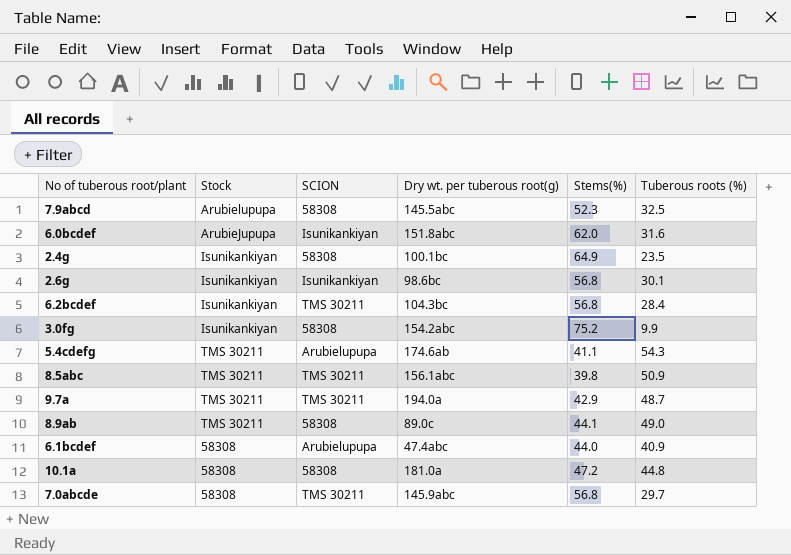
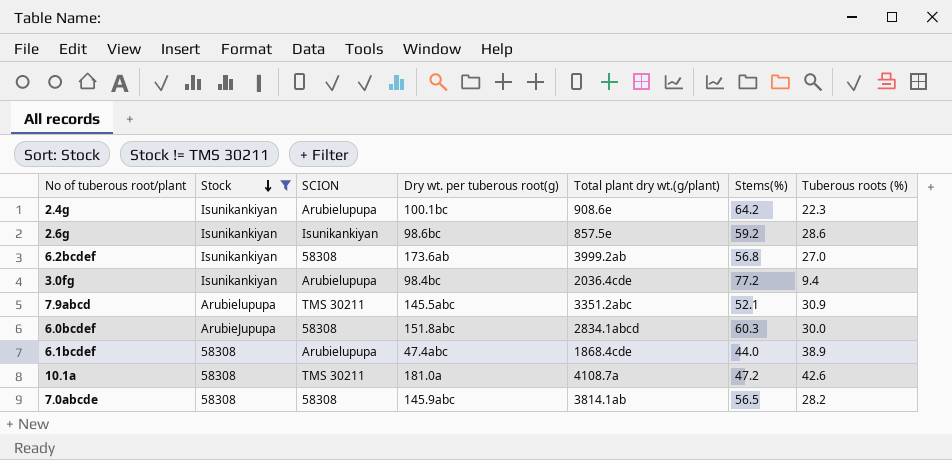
filter: none -> Stock != TMS 30211
row order: none -> Stock descending
column Total plant dry wt.(g/plant) | position: none -> 5
2.4g | SCION: 58308 -> Arubielupupa
2.4g | Stems(%): 64.9 -> 64.2
2.4g | Tuberous roots (%): 23.5 -> 22.3
2.6g | Stems(%): 56.8 -> 59.2
2.6g | Tuberous roots (%): 30.1 -> 28.6
6.2bcdef | SCION: TMS 30211 -> 58308
6.2bcdef | Dry wt. per tuberous root(g): 104.3bc -> 173.6ab
6.2bcdef | Tuberous roots (%): 28.4 -> 27.0
3.0fg | SCION: 58308 -> Arubielupupa
3.0fg | Dry wt. per tuberous root(g): 154.2abc -> 98.4bc
3.0fg | Stems(%): 75.2 -> 77.2
3.0fg | Tuberous roots (%): 9.9 -> 9.4
7.9abcd | SCION: 58308 -> TMS 30211
7.9abcd | Stems(%): 52.3 -> 52.1
7.9abcd | Tuberous roots (%): 32.5 -> 30.9
6.0bcdef | SCION: Isunikankiyan -> 58308
6.0bcdef | Stems(%): 62.0 -> 60.3
6.0bcdef | Tuberous roots (%): 31.6 -> 30.0
6.1bcdef | Tuberous roots (%): 40.9 -> 38.9
10.1a | SCION: 58308 -> TMS 30211
10.1a | Tuberous roots (%): 44.8 -> 42.6
7.0abcde | SCION: TMS 30211 -> 58308
7.0abcde | Stems(%): 56.8 -> 56.5
7.0abcde | Tuberous roots (%): 29.7 -> 28.2

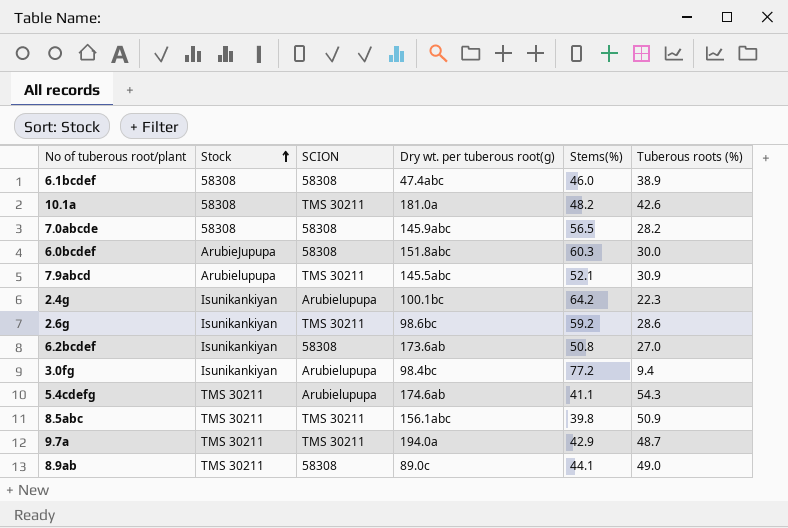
filter: Stock != TMS 30211 -> none
row order: Stock descending -> Stock ascending
column Total plant dry wt.(g/plant) | position: 5 -> none
6.1bcdef | SCION: Arubielupupa -> 58308
6.1bcdef | Stems(%): 44.0 -> 46.0
10.1a | Stems(%): 47.2 -> 48.2
2.6g | SCION: Isunikankiyan -> TMS 30211
6.2bcdef | Stems(%): 56.8 -> 50.8

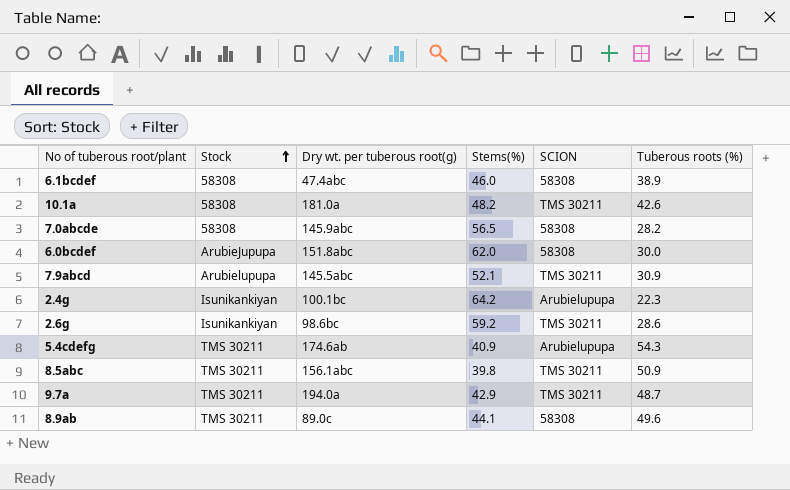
column SCION | position: 3 -> 5
row 6.2bcdef: Isunikankiyan | 58308 | 173.6ab | 50.8 | 27.0 -> none
row 3.0fg: Isunikankiyan | Arubielupupa | 98.4bc | 77.2 | 9.4 -> none
6.0bcdef | Stems(%): 60.3 -> 62.0
5.4cdefg | Stems(%): 41.1 -> 40.9
8.9ab | Tuberous roots (%): 49.0 -> 49.6

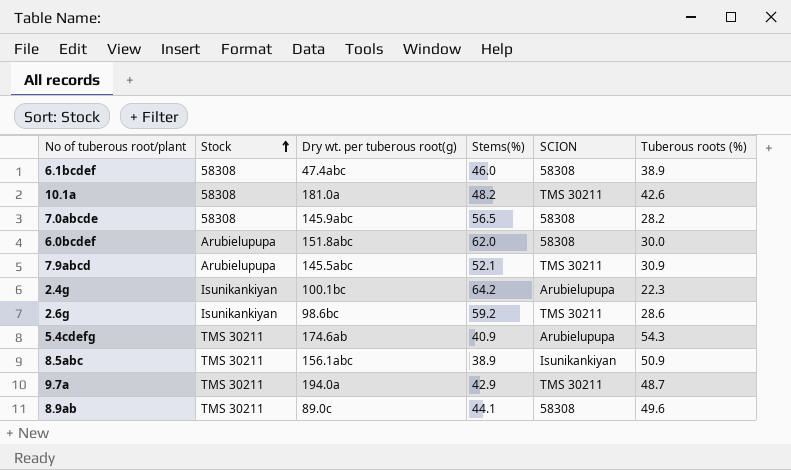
6.0bcdef | Stock: ArubieJupupa -> Arubielupupa
8.5abc | Stems(%): 39.8 -> 38.9
8.5abc | SCION: TMS 30211 -> Isunikankiyan

